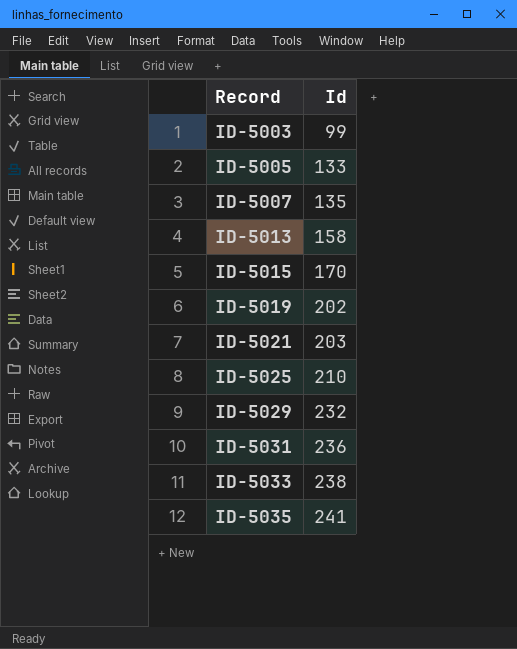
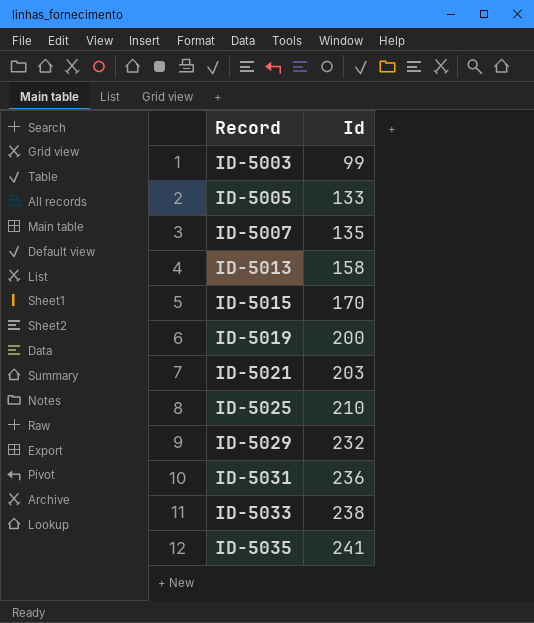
ID-5019 | Id: 202 -> 200

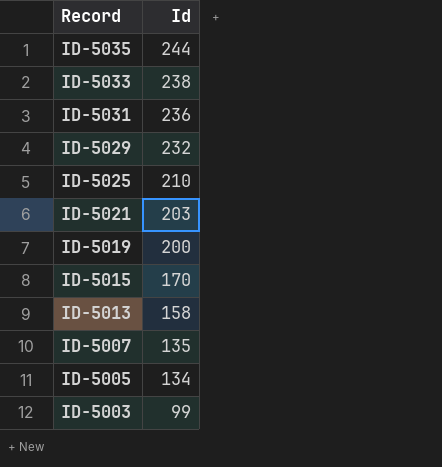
row order: Record ascending -> Record descending
ID-5035 | Id: 241 -> 244
ID-5005 | Id: 133 -> 134

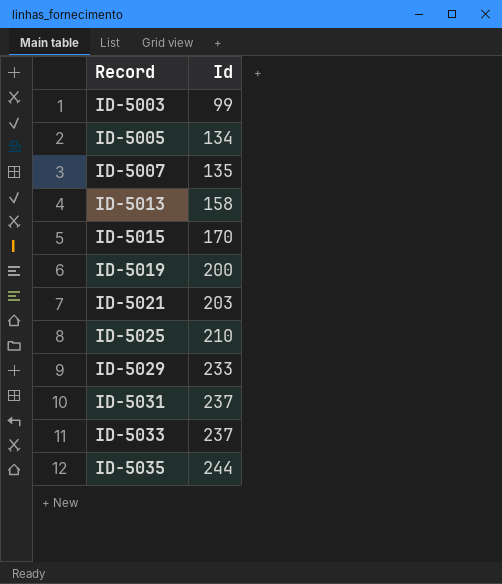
row order: Record descending -> Record ascending
ID-5029 | Id: 232 -> 233
ID-5031 | Id: 236 -> 237
ID-5033 | Id: 238 -> 237

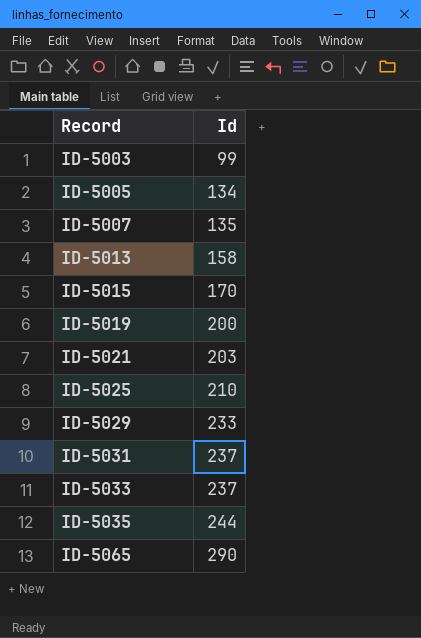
row ID-5065: none -> 290

